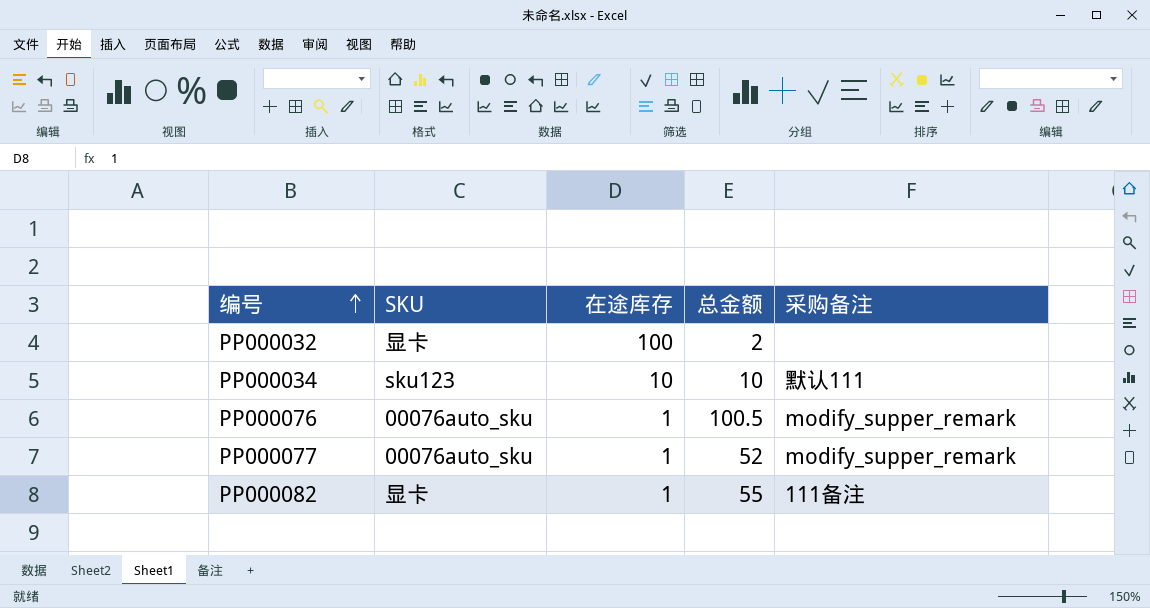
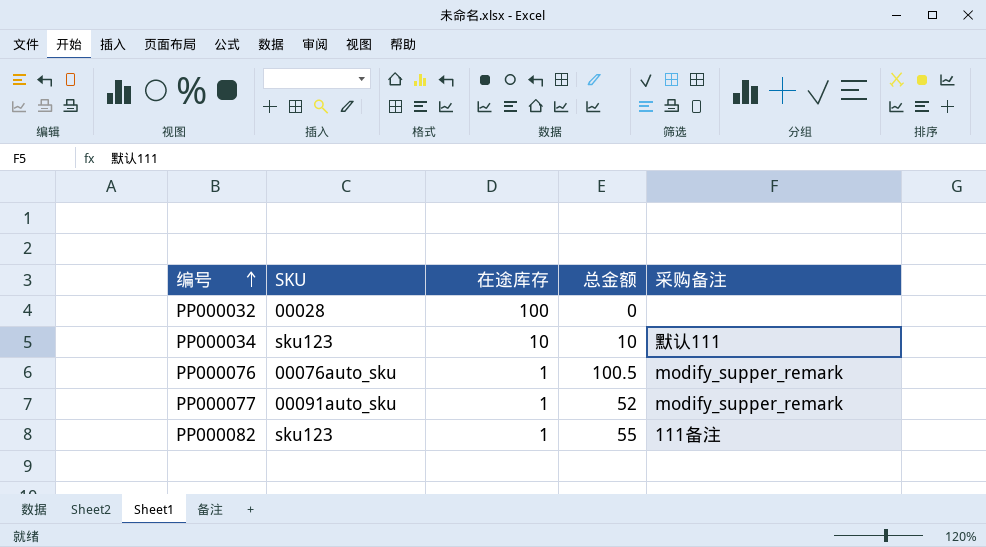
PP000032 | SKU: 显卡 -> 00028
PP000032 | 总金额: 2 -> 0
PP000077 | SKU: 00076auto_sku -> 00091auto_sku
PP000082 | SKU: 显卡 -> sku123

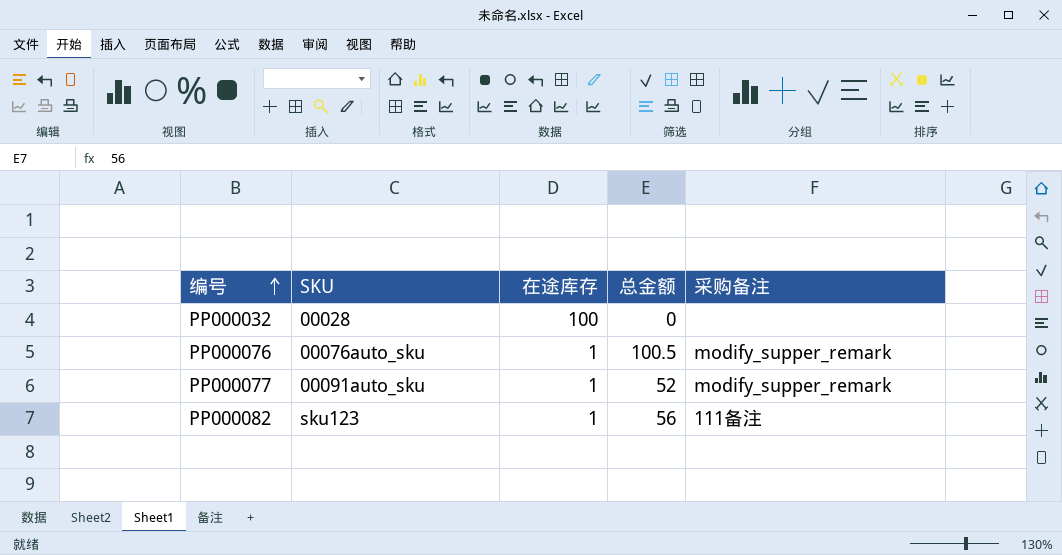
row PP000034: sku123 | 10 | 10 | 默认111 -> none
PP000082 | 总金额: 55 -> 56

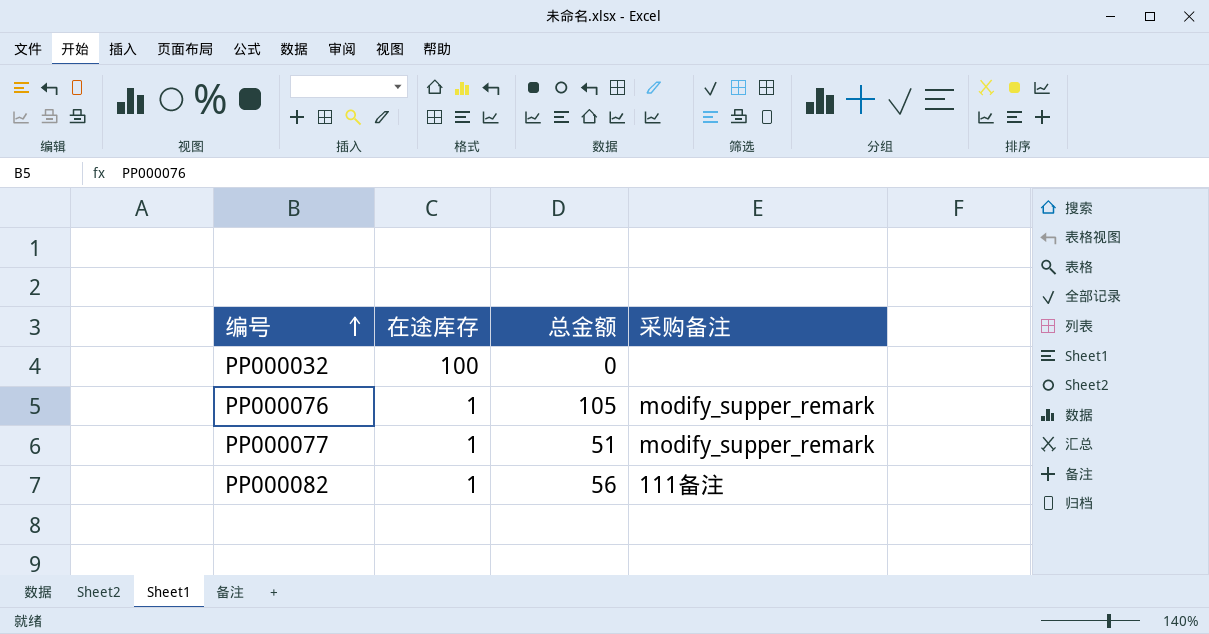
column SKU | position: 2 -> none
PP000076 | 总金额: 100.5 -> 105
PP000077 | 总金额: 52 -> 51

